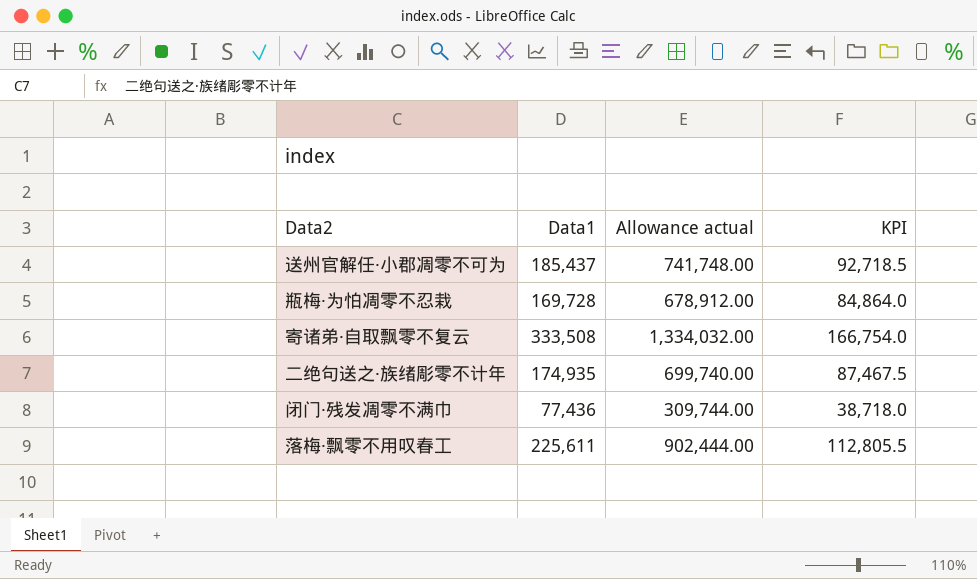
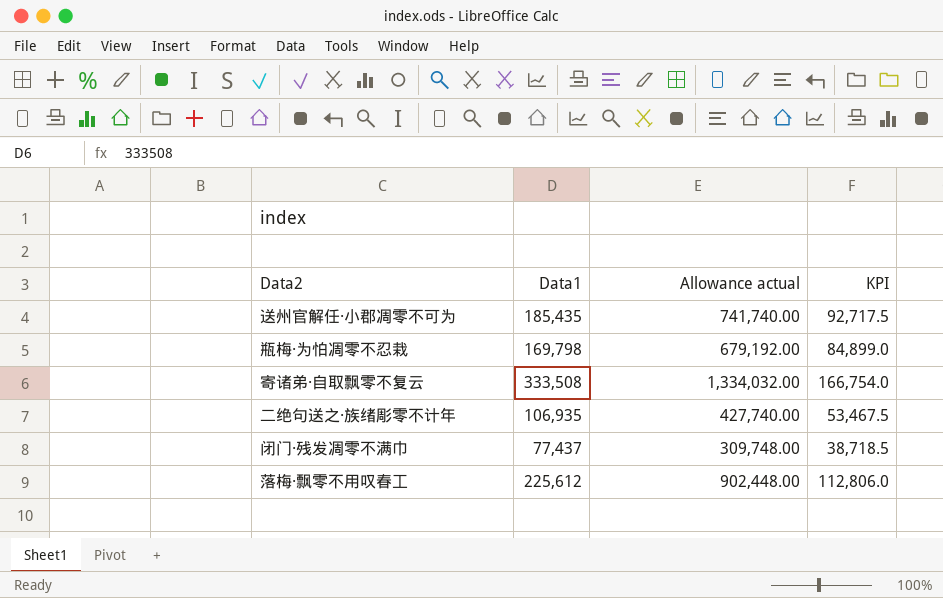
送州官解任·小郡凋零不可为 | Data1: 185,437 -> 185,435
送州官解任·小郡凋零不可为 | Allowance actual: 741,748.00 -> 741,740.00
送州官解任·小郡凋零不可为 | KPI: 92,718.5 -> 92,717.5
瓶梅·为怕凋零不忍栽 | Data1: 169,728 -> 169,798
瓶梅·为怕凋零不忍栽 | Allowance actual: 678,912.00 -> 679,192.00
瓶梅·为怕凋零不忍栽 | KPI: 84,864.0 -> 84,899.0
二绝句送之·族绪彫零不计年 | Data1: 174,935 -> 106,935
二绝句送之·族绪彫零不计年 | Allowance actual: 699,740.00 -> 427,740.00
二绝句送之·族绪彫零不计年 | KPI: 87,467.5 -> 53,467.5
闭门·残发凋零不满巾 | Data1: 77,436 -> 77,437
闭门·残发凋零不满巾 | Allowance actual: 309,744.00 -> 309,748.00
闭门·残发凋零不满巾 | KPI: 38,718.0 -> 38,718.5
落梅·飘零不用叹春工 | Data1: 225,611 -> 225,612
落梅·飘零不用叹春工 | Allowance actual: 902,444.00 -> 902,448.00
落梅·飘零不用叹春工 | KPI: 112,805.5 -> 112,806.0

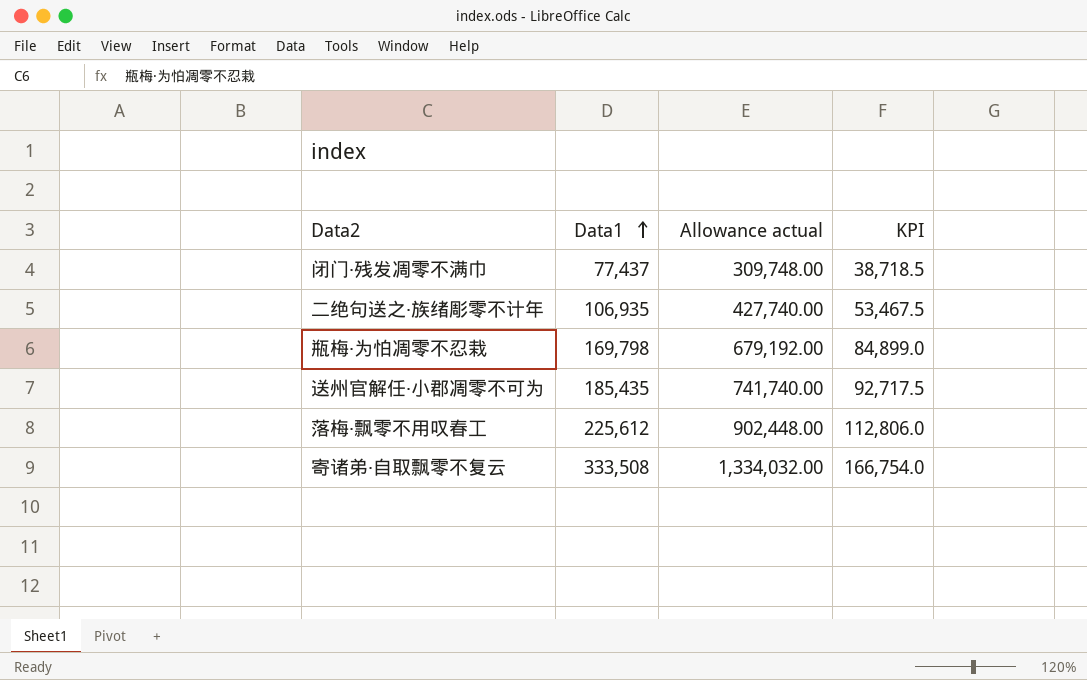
row order: none -> Data1 ascending

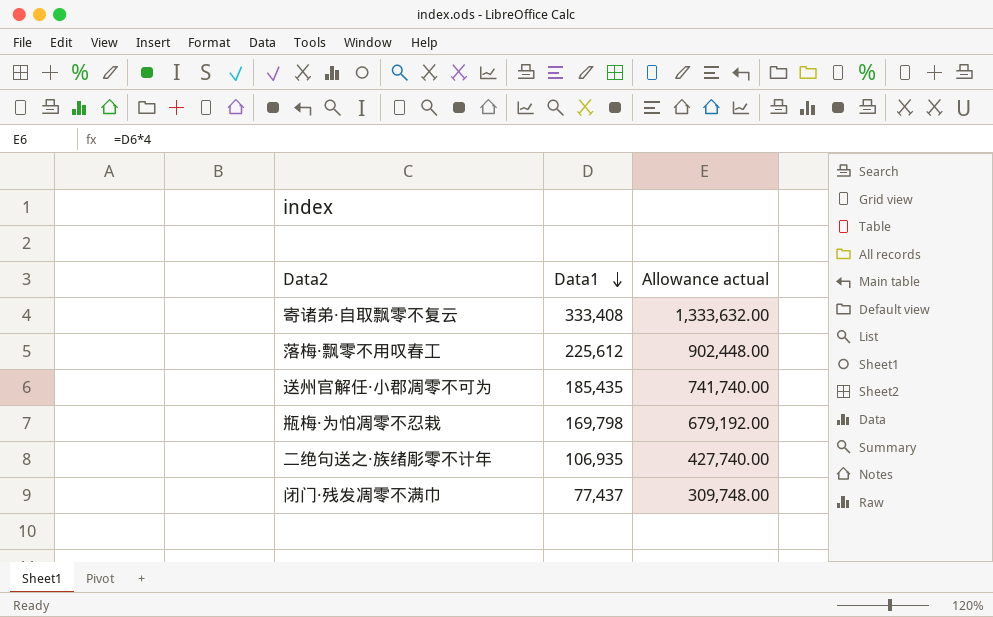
row order: Data1 ascending -> Data1 descending
column KPI | formula: [Data1] * 0.5 -> none
寄诸弟·自取飘零不复云 | Data1: 333,508 -> 333,408
寄诸弟·自取飘零不复云 | Allowance actual: 1,334,032.00 -> 1,333,632.00

